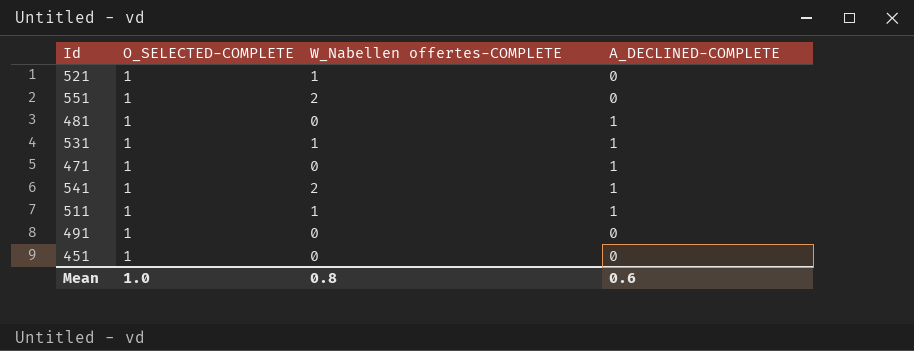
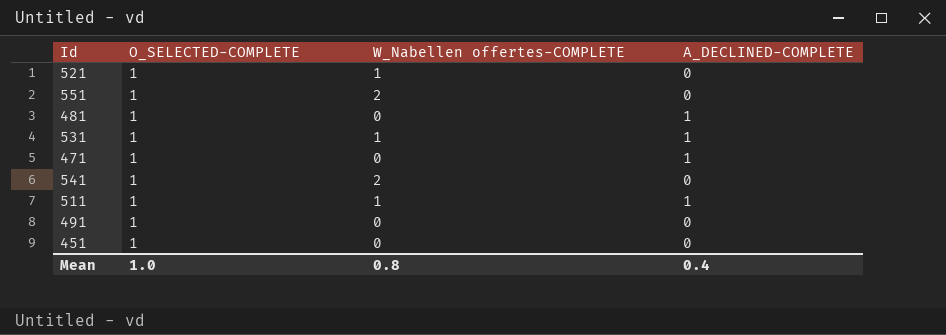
541 | A_DECLINED-COMPLETE: 1 -> 0
Mean | A_DECLINED-COMPLETE: 0.6 -> 0.4

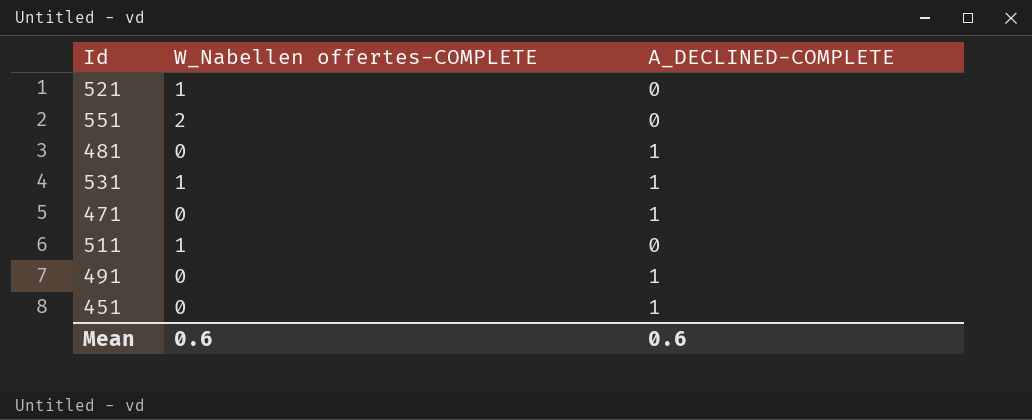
column O_SELECTED-COMPLETE | position: 2 -> none
row 541: 1 | 2 | 0 -> none
511 | A_DECLINED-COMPLETE: 1 -> 0
491 | A_DECLINED-COMPLETE: 0 -> 1
451 | A_DECLINED-COMPLETE: 0 -> 1
Mean | W_Nabellen offertes-COMPLETE: 0.8 -> 0.6
Mean | A_DECLINED-COMPLETE: 0.4 -> 0.6

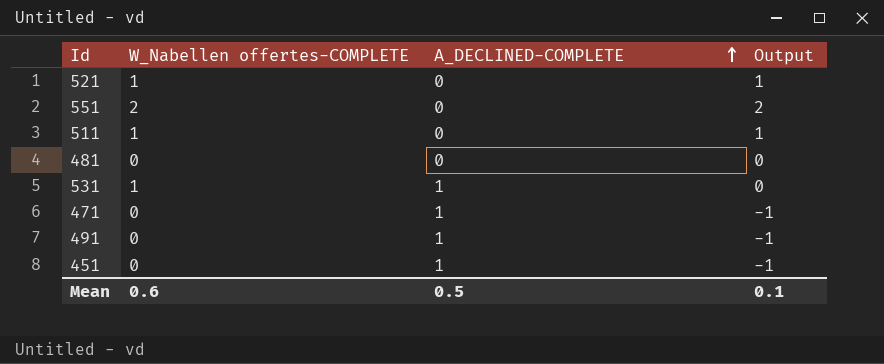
row order: none -> A_DECLINED-COMPLETE ascending
column Output | formula: none -> [W_Nabellen offertes-COMPLETE] - [A_DECLINED-COMPLETE]
481 | A_DECLINED-COMPLETE: 1 -> 0
Mean | A_DECLINED-COMPLETE: 0.6 -> 0.5

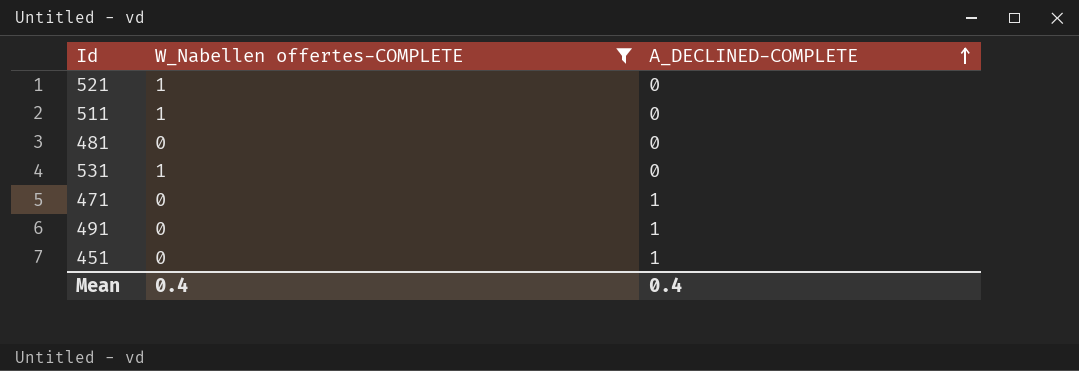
filter: none -> W_Nabellen offertes-COMPLETE != 2
column Output | formula: [W_Nabellen offertes-COMPLETE] - [A_DECLINED-COMPLETE] -> none
531 | A_DECLINED-COMPLETE: 1 -> 0
Mean | W_Nabellen offertes-COMPLETE: 0.6 -> 0.4
Mean | A_DECLINED-COMPLETE: 0.5 -> 0.4

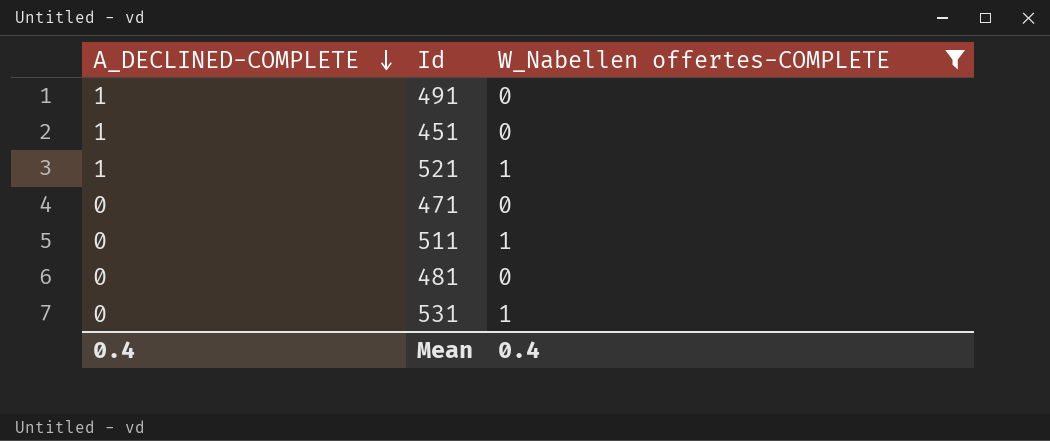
row order: A_DECLINED-COMPLETE ascending -> A_DECLINED-COMPLETE descending
column A_DECLINED-COMPLETE | position: 3 -> 1
521 | A_DECLINED-COMPLETE: 0 -> 1
471 | A_DECLINED-COMPLETE: 1 -> 0

